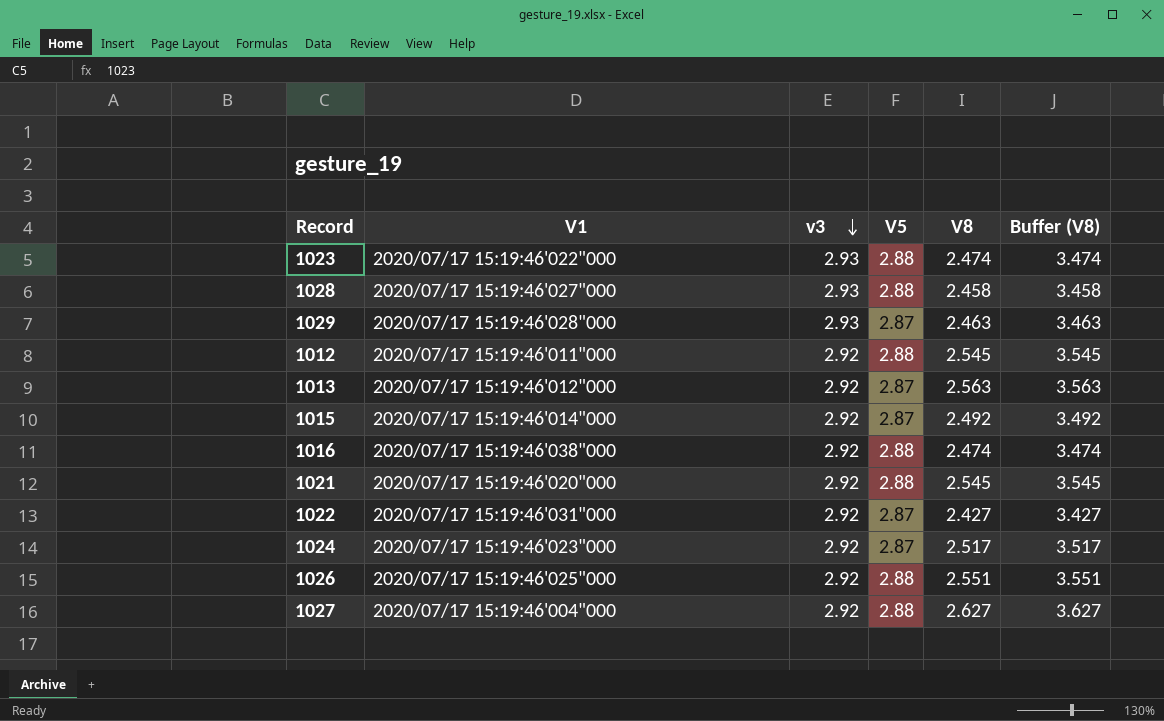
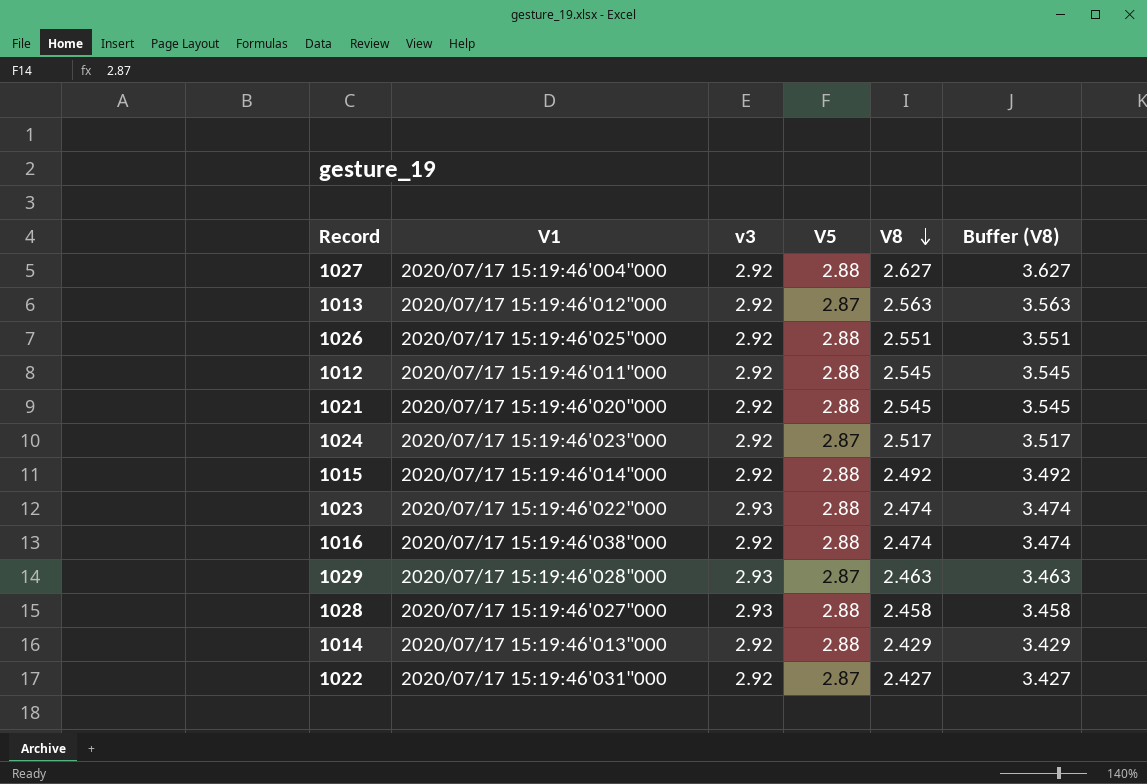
row order: v3 descending -> V8 descending
1015 | V5: 2.87 -> 2.88
row 1014: none -> 2020/07/17 15:19:46'013"000 | 2.92 | 2.88 | 2.429 | 3.429

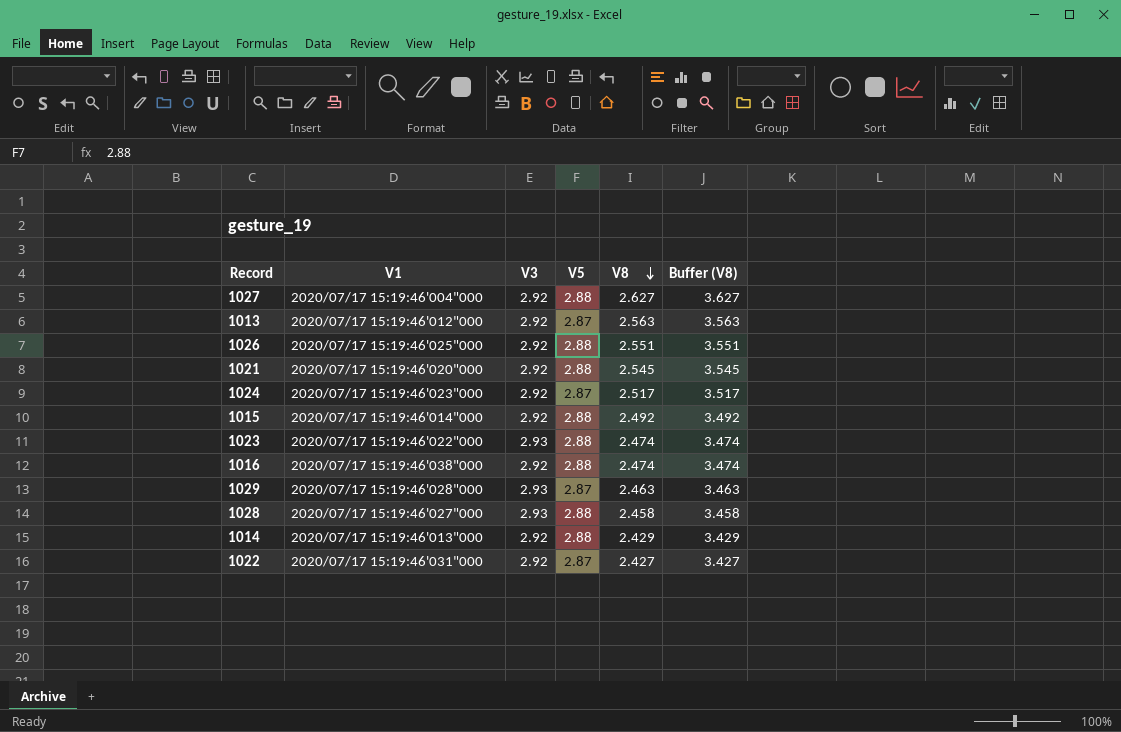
column name: v3 -> V3
row 1012: 2020/07/17 15:19:46'011"000 | 2.92 | 2.88 | 2.545 | 3.545 -> none

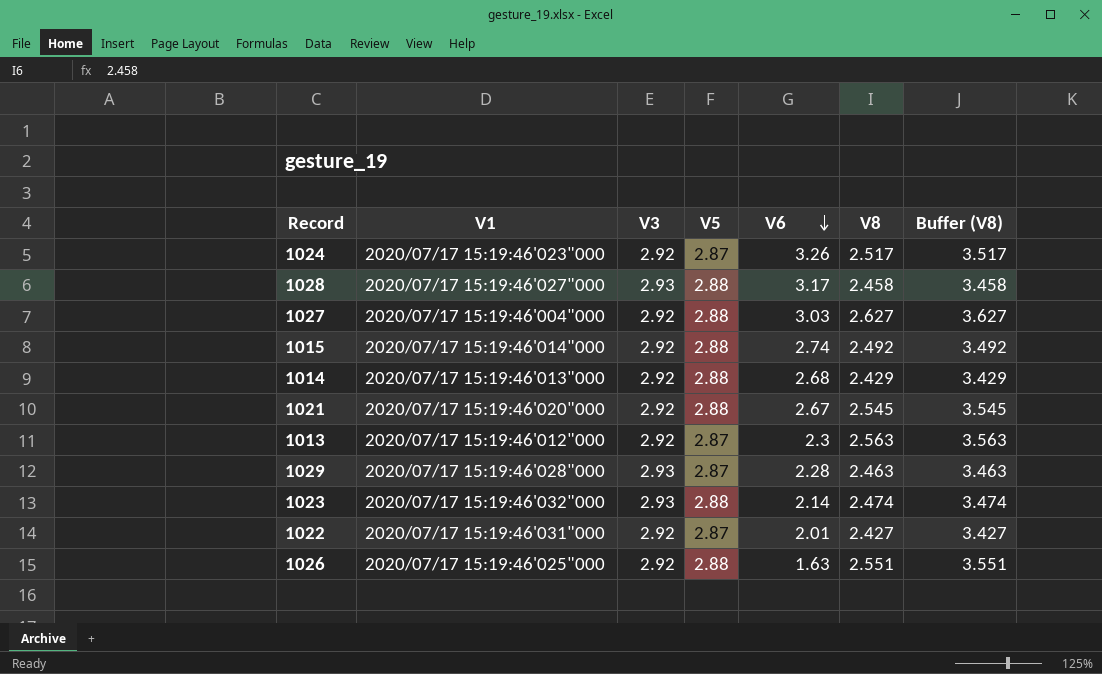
row order: V8 descending -> V6 descending
column V6 | position: none -> 5
row 1016: 2020/07/17 15:19:46'038"000 | 2.92 | 2.88 | 2.474 | 3.474 -> none
1023 | V1: 2020/07/17 15:19:46'022"000 -> 2020/07/17 15:19:46'032"000

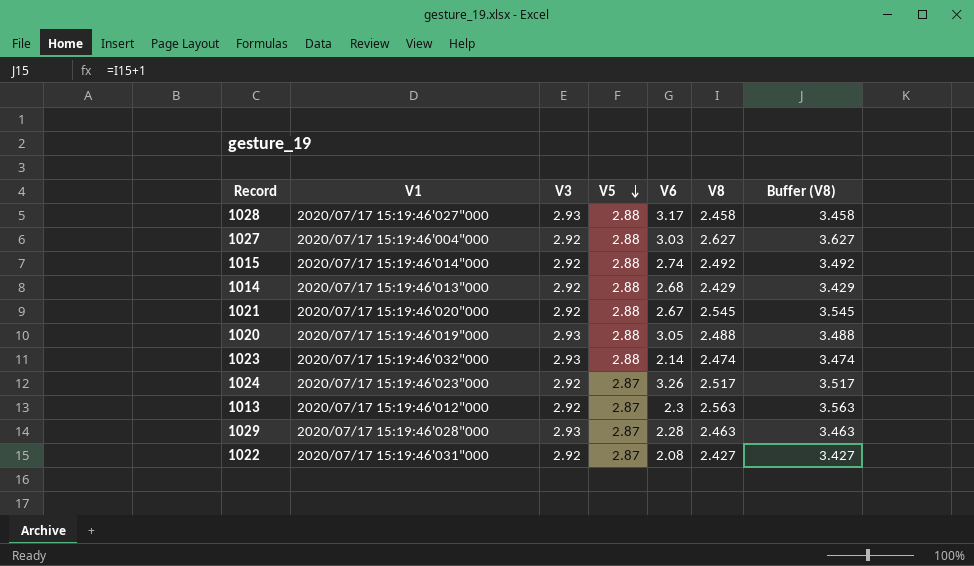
row order: V6 descending -> V5 descending
row 1026: 2020/07/17 15:19:46'025"000 | 2.92 | 2.88 | 1.63 | 2.551 | 3.551 -> none
row 1020: none -> 2020/07/17 15:19:46'019"000 | 2.93 | 2.88 | 3.05 | 2.488 | 3.488
1022 | V6: 2.01 -> 2.08

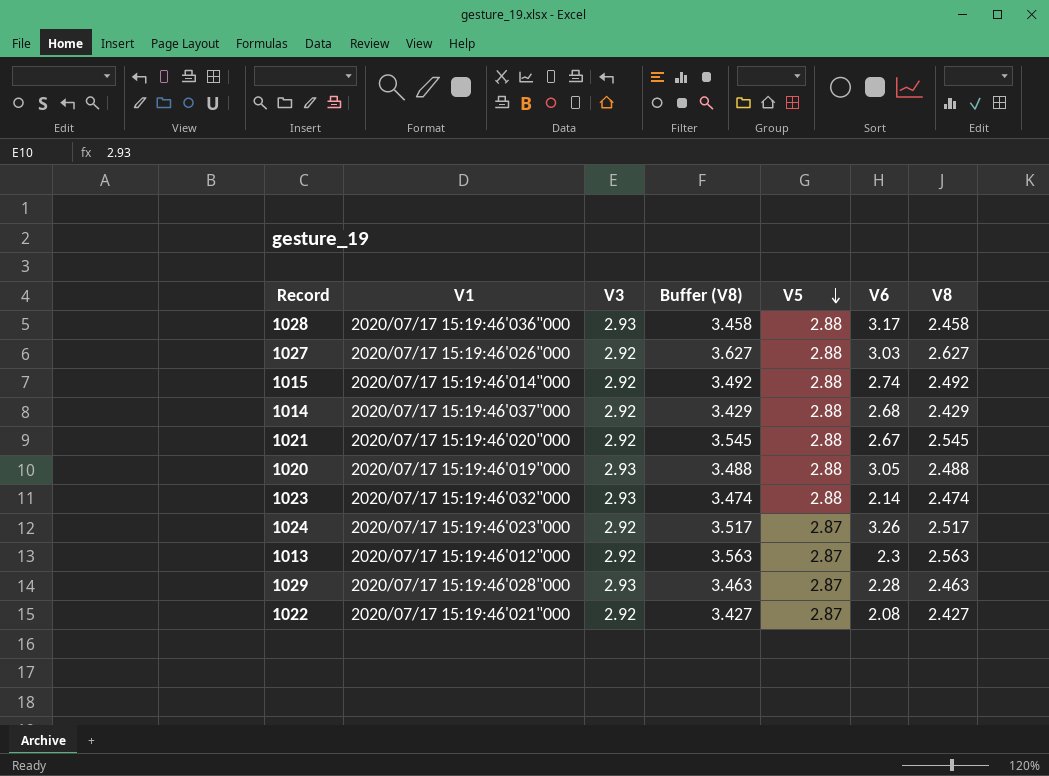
column Buffer (V8) | position: 7 -> 4
1028 | V1: 2020/07/17 15:19:46'027"000 -> 2020/07/17 15:19:46'036"000
1027 | V1: 2020/07/17 15:19:46'004"000 -> 2020/07/17 15:19:46'026"000
1014 | V1: 2020/07/17 15:19:46'013"000 -> 2020/07/17 15:19:46'037"000
1022 | V1: 2020/07/17 15:19:46'031"000 -> 2020/07/17 15:19:46'021"000

